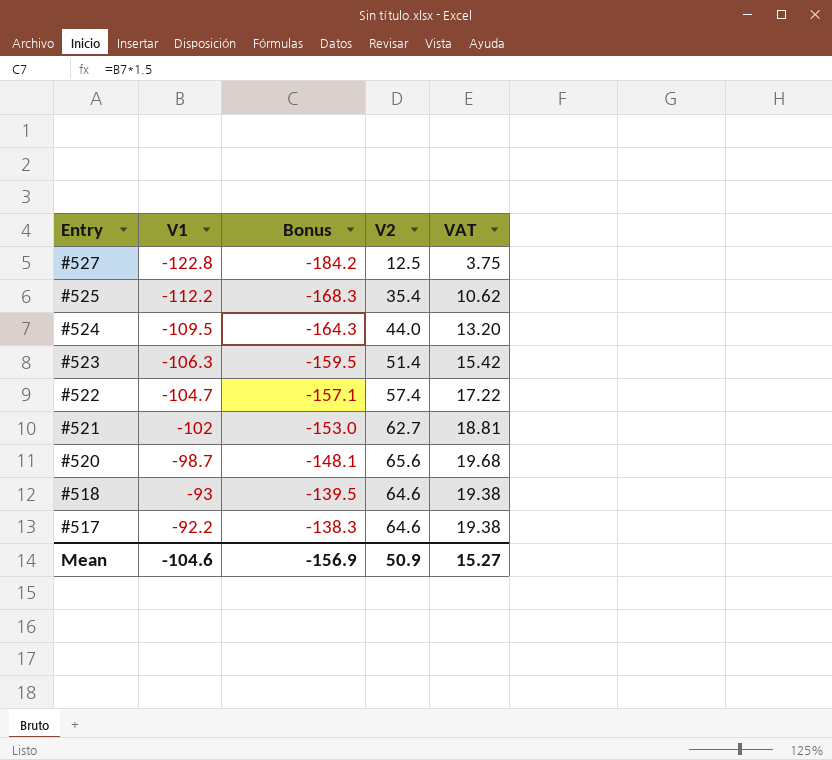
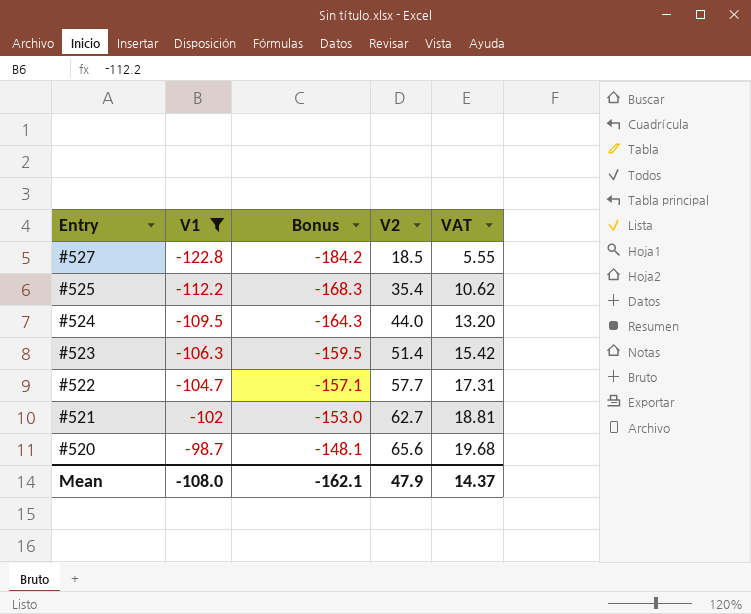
filter: none -> V1 <= -98.7
#527 | V2: 12.5 -> 18.5
#527 | VAT: 3.75 -> 5.55
#522 | V2: 57.4 -> 57.7
#522 | VAT: 17.22 -> 17.31
Mean | V1: -104.6 -> -108.0
Mean | Bonus: -156.9 -> -162.1
Mean | V2: 50.9 -> 47.9
Mean | VAT: 15.27 -> 14.37

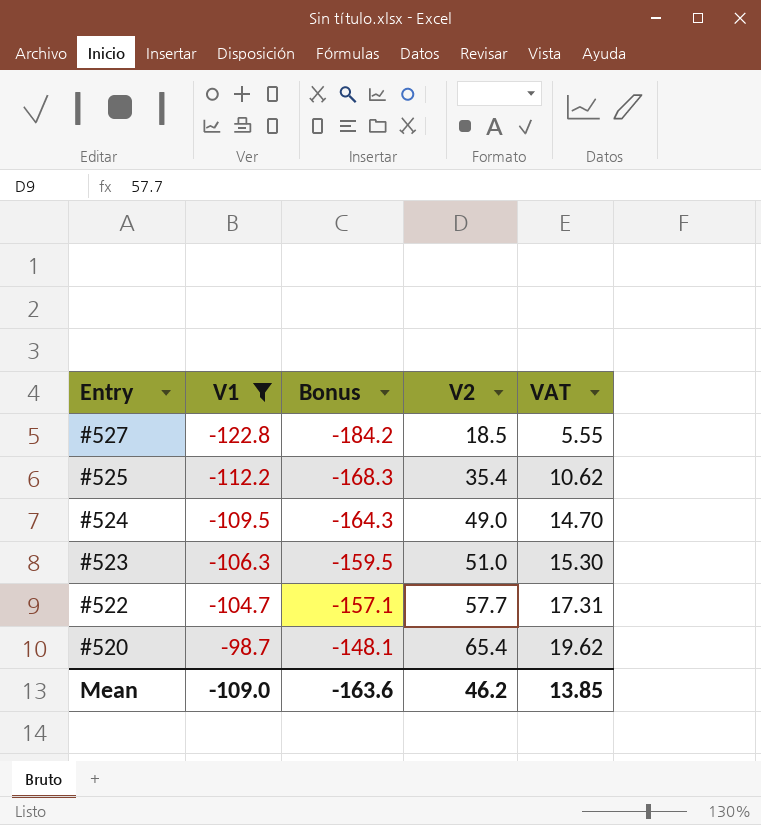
row #521: -102 | -153.0 | 62.7 | 18.81 -> none
#524 | V2: 44.0 -> 49.0
#524 | VAT: 13.20 -> 14.70
#523 | V2: 51.4 -> 51.0
#523 | VAT: 15.42 -> 15.30
#520 | V2: 65.6 -> 65.4
#520 | VAT: 19.68 -> 19.62
Mean | V1: -108.0 -> -109.0
Mean | Bonus: -162.1 -> -163.6
Mean | V2: 47.9 -> 46.2
Mean | VAT: 14.37 -> 13.85

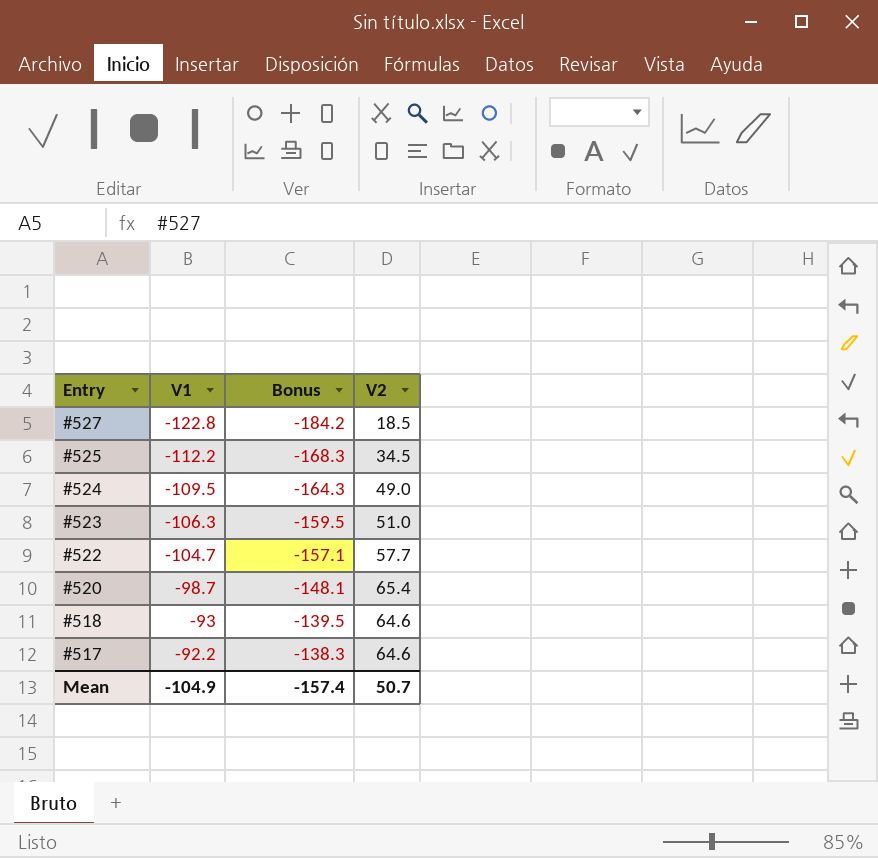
filter: V1 <= -98.7 -> none
column VAT | formula: [V2] * 0.3 -> none
#525 | V2: 35.4 -> 34.5
Mean | V1: -109.0 -> -104.9
Mean | Bonus: -163.6 -> -157.4
Mean | V2: 46.2 -> 50.7

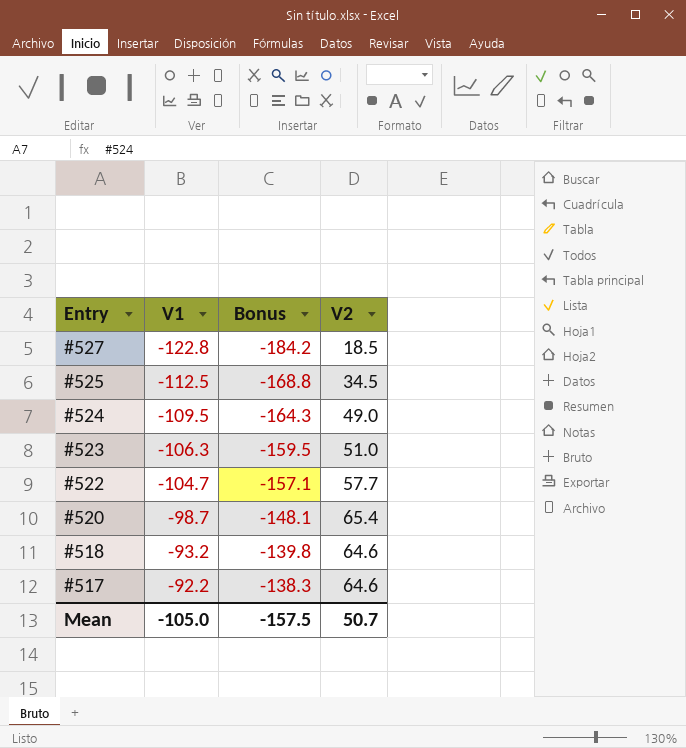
#525 | V1: -112.2 -> -112.5
#525 | Bonus: -168.3 -> -168.8
#518 | V1: -93 -> -93.2
#518 | Bonus: -139.5 -> -139.8
Mean | V1: -104.9 -> -105.0
Mean | Bonus: -157.4 -> -157.5

